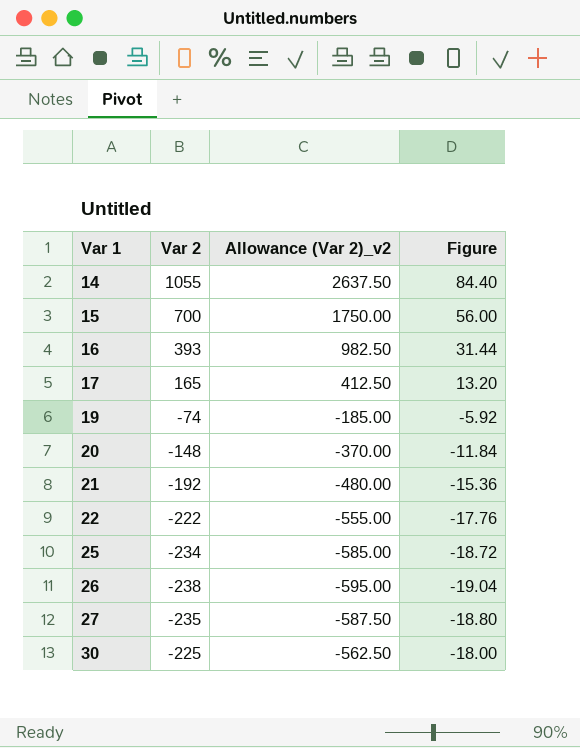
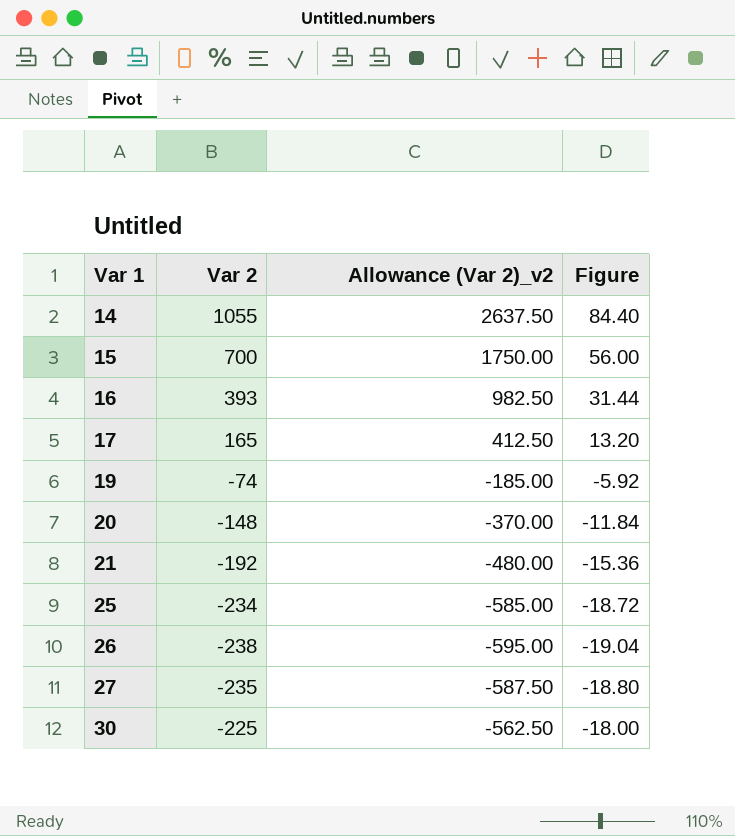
row 22: -222 | -555.00 | -17.76 -> none

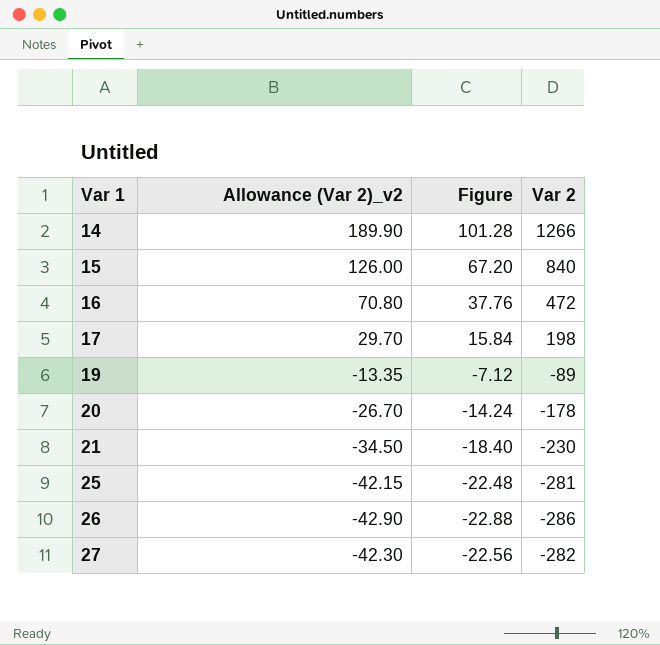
column Allowance (Var 2)_v2 | formula: [Var 2] * 2.5 -> [Var 2] * 0.15
column Var 2 | position: 2 -> 4
row 30: -225 | -562.50 | -18.00 -> none
14 | Figure: 84.40 -> 101.28
14 | Var 2: 1055 -> 1266
15 | Figure: 56.00 -> 67.20
15 | Var 2: 700 -> 840
16 | Figure: 31.44 -> 37.76
16 | Var 2: 393 -> 472
17 | Figure: 13.20 -> 15.84
17 | Var 2: 165 -> 198
19 | Figure: -5.92 -> -7.12
19 | Var 2: -74 -> -89
20 | Figure: -11.84 -> -14.24
20 | Var 2: -148 -> -178
21 | Figure: -15.36 -> -18.40
21 | Var 2: -192 -> -230
25 | Figure: -18.72 -> -22.48
25 | Var 2: -234 -> -281
26 | Figure: -19.04 -> -22.88
26 | Var 2: -238 -> -286
27 | Figure: -18.80 -> -22.56
27 | Var 2: -235 -> -282

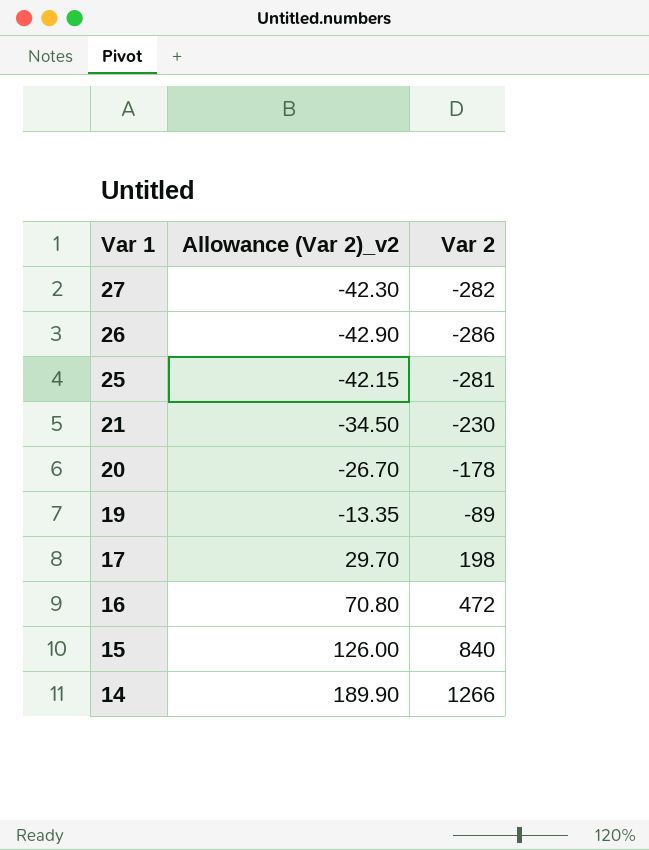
row order: Var 1 ascending -> Var 1 descending
column Figure | formula: [Var 2] * 0.08 -> none

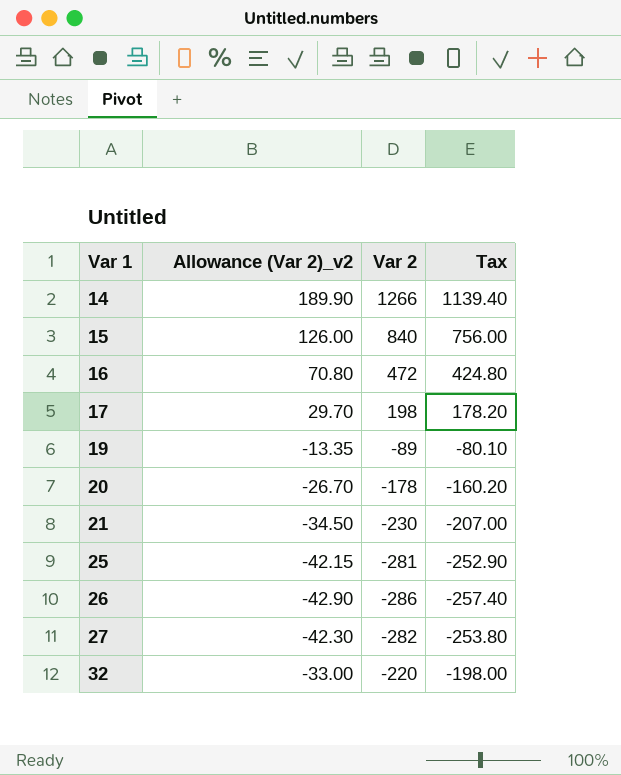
row order: Var 1 descending -> Var 1 ascending
column Tax | formula: none -> [Var 2] * 0.9
row 32: none -> -33.00 | -220 | -198.00

